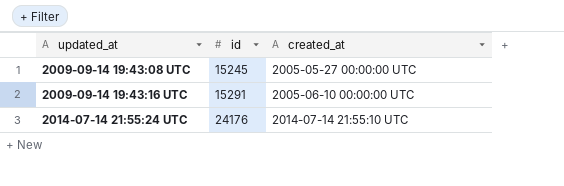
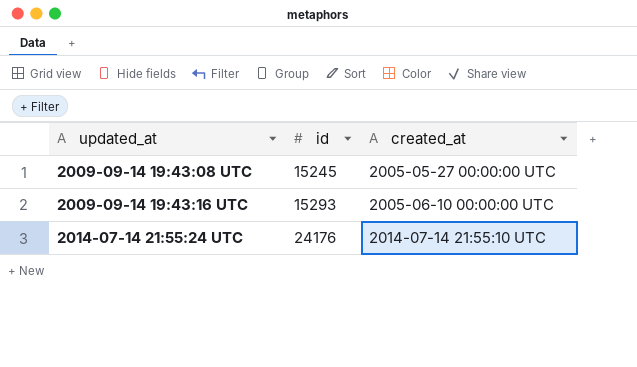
2009-09-14 19:43:16 UTC | id: 15291 -> 15293

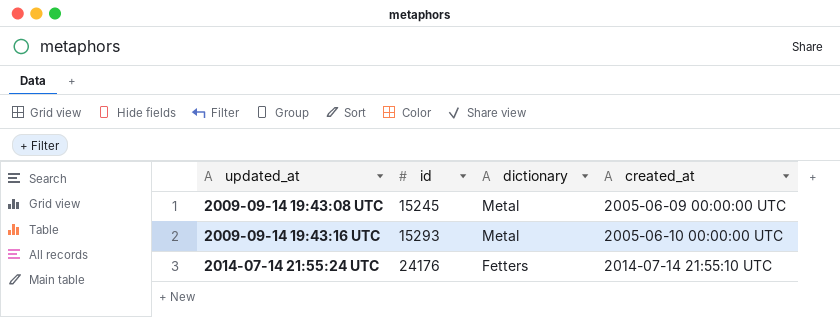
column dictionary | position: none -> 3
2009-09-14 19:43:08 UTC | created_at: 2005-05-27 00:00:00 UTC -> 2005-06-09 00:00:00 UTC

